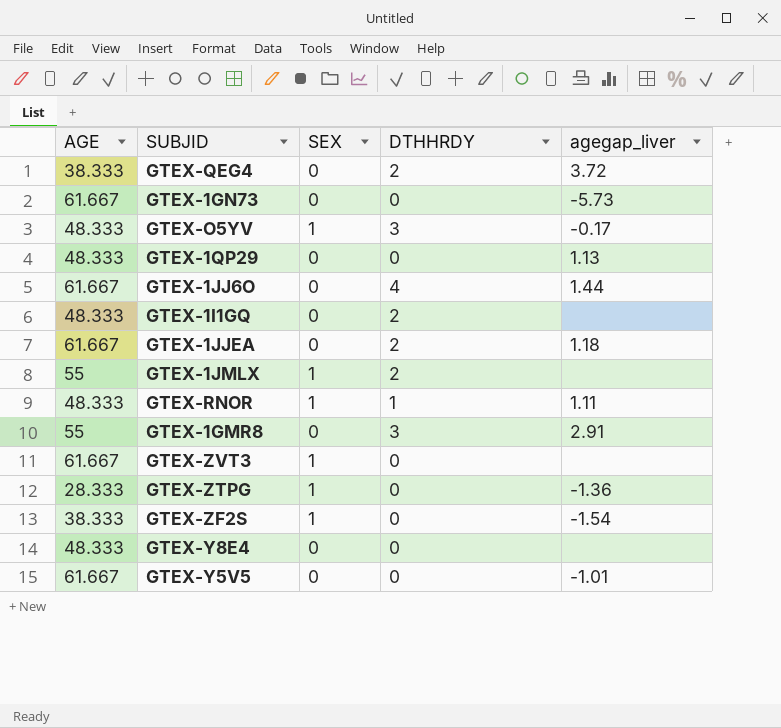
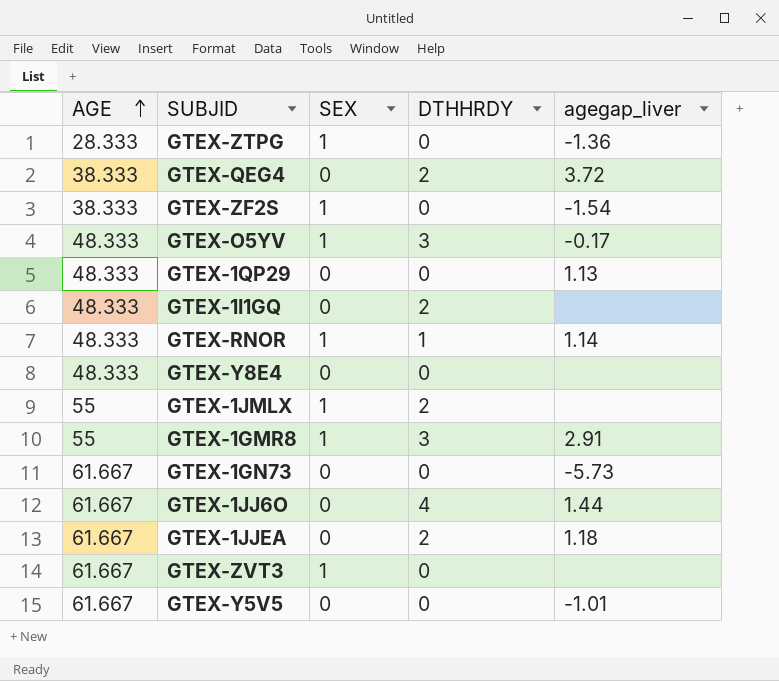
row order: none -> AGE ascending
GTEX-RNOR | agegap_liver: 1.11 -> 1.14
GTEX-1GMR8 | SEX: 0 -> 1

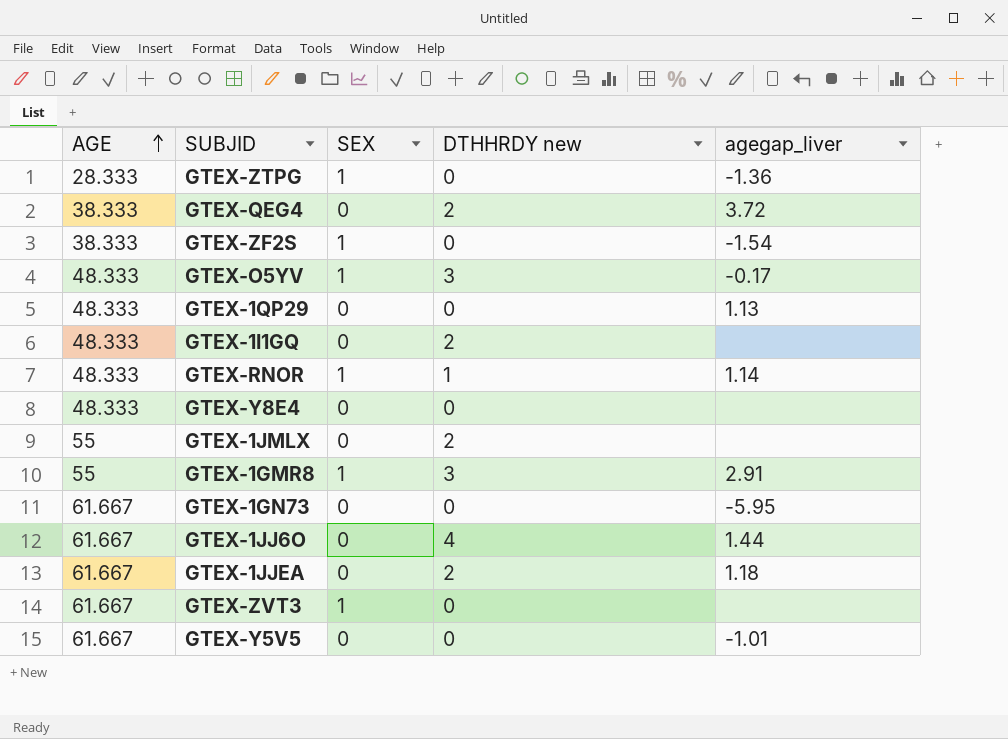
column name: DTHHRDY -> DTHHRDY new
GTEX-1JMLX | SEX: 1 -> 0
GTEX-1GN73 | agegap_liver: -5.73 -> -5.95

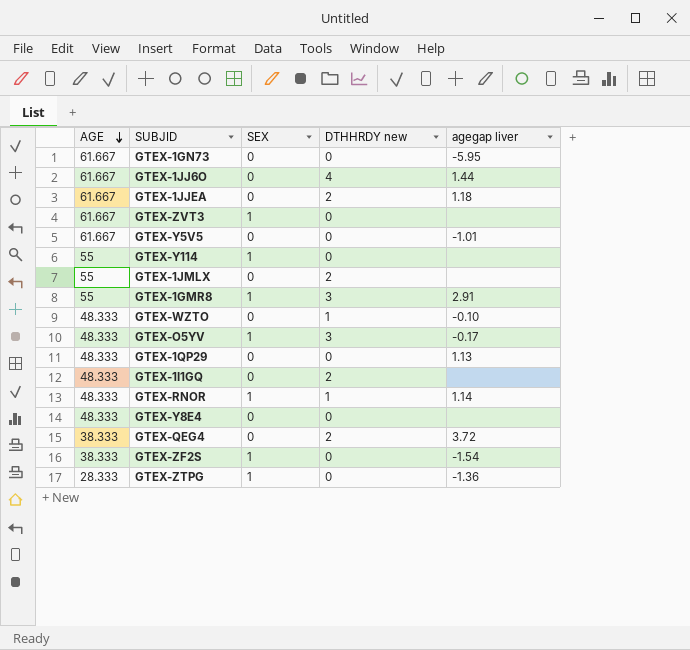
row order: AGE ascending -> AGE descending
column name: agegap_liver -> agegap liver
row GTEX-Y114: none -> 55 | 1 | 0 | none
row GTEX-WZTO: none -> 48.333 | 0 | 1 | -0.10

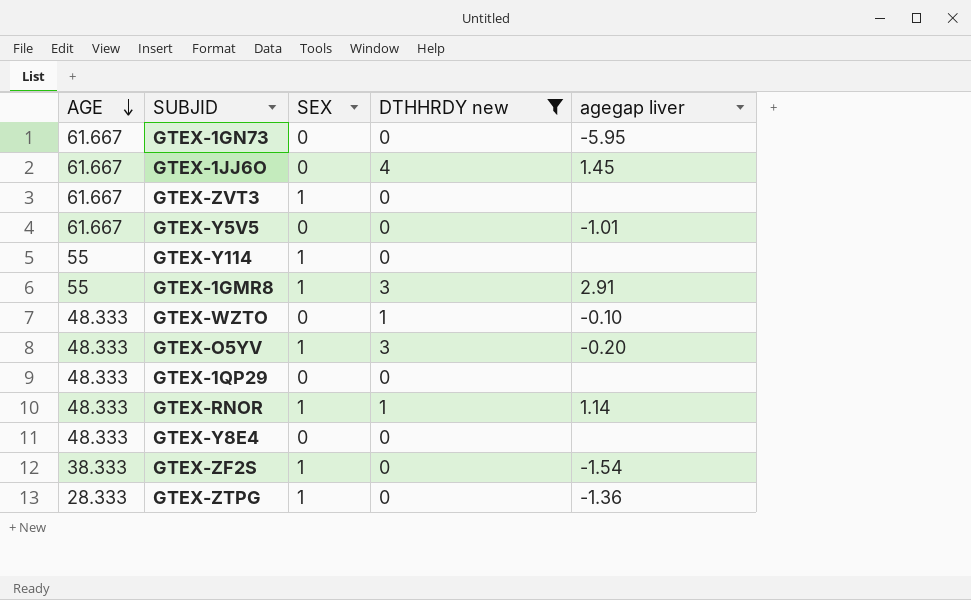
filter: none -> DTHHRDY new != 2
GTEX-1JJ6O | agegap liver: 1.44 -> 1.45
GTEX-O5YV | agegap liver: -0.17 -> -0.20
GTEX-1QP29 | agegap liver: 1.13 -> none

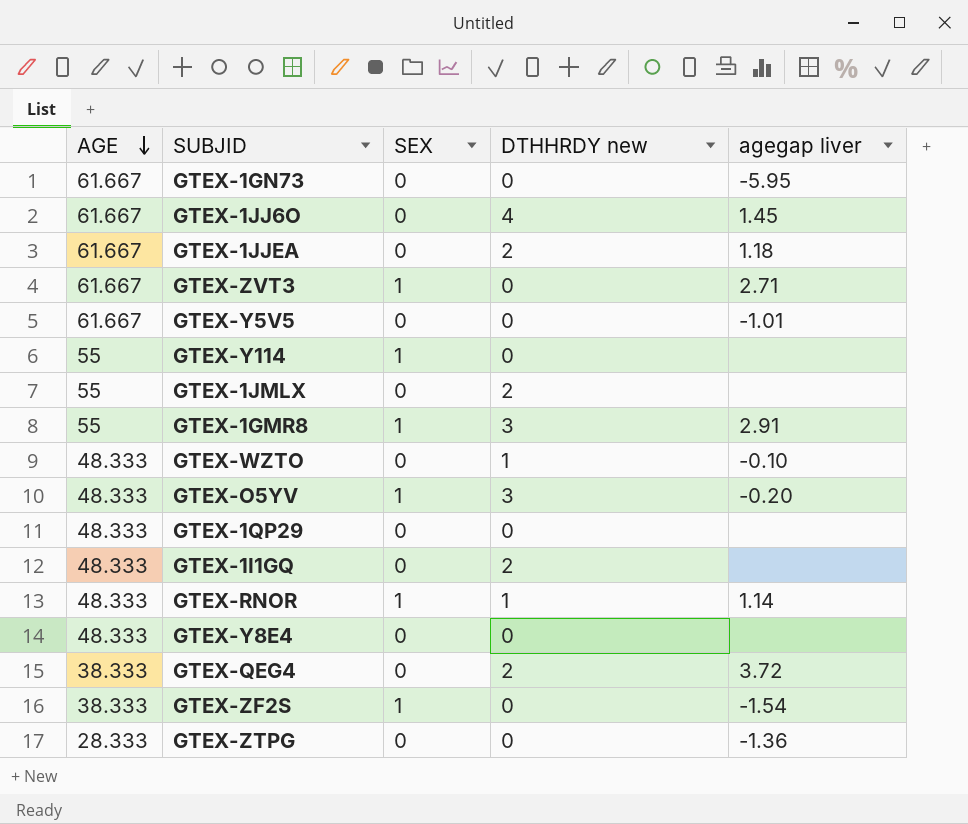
filter: DTHHRDY new != 2 -> none
GTEX-ZVT3 | agegap liver: none -> 2.71
GTEX-ZTPG | SEX: 1 -> 0

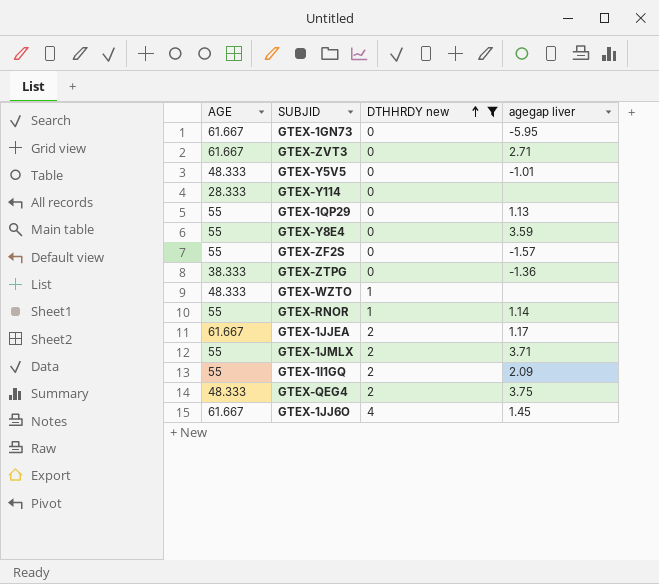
filter: none -> DTHHRDY new != 3
row order: AGE descending -> DTHHRDY new ascending
column SEX | position: 3 -> none
GTEX-Y5V5 | AGE: 61.667 -> 48.333
GTEX-Y114 | AGE: 55 -> 28.333
GTEX-1QP29 | AGE: 48.333 -> 55
GTEX-1QP29 | agegap liver: none -> 1.13
GTEX-Y8E4 | AGE: 48.333 -> 55
GTEX-Y8E4 | agegap liver: none -> 3.59
GTEX-ZF2S | AGE: 38.333 -> 55
GTEX-ZF2S | agegap liver: -1.54 -> -1.57
GTEX-ZTPG | AGE: 28.333 -> 38.333
GTEX-WZTO | agegap liver: -0.10 -> none
GTEX-RNOR | AGE: 48.333 -> 55
GTEX-1JJEA | agegap liver: 1.18 -> 1.17
GTEX-1JMLX | agegap liver: none -> 3.71
GTEX-1I1GQ | AGE: 48.333 -> 55
GTEX-1I1GQ | agegap liver: none -> 2.09
GTEX-QEG4 | AGE: 38.333 -> 48.333
GTEX-QEG4 | agegap liver: 3.72 -> 3.75

